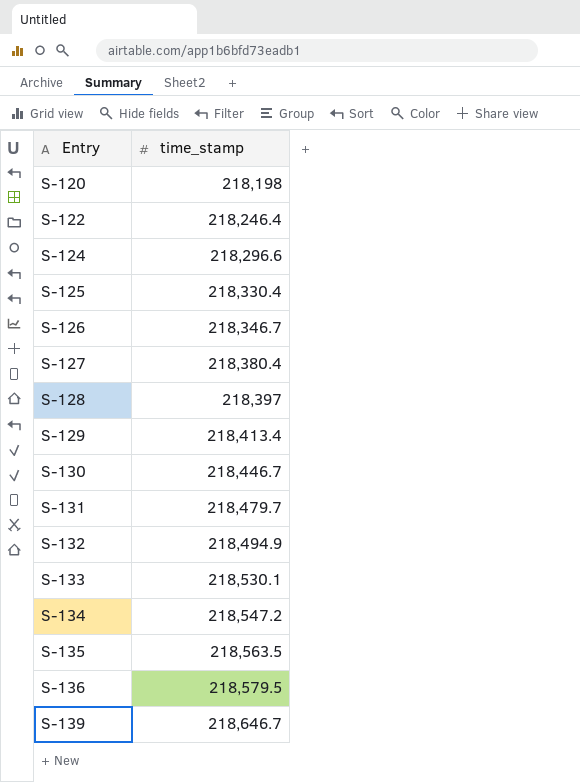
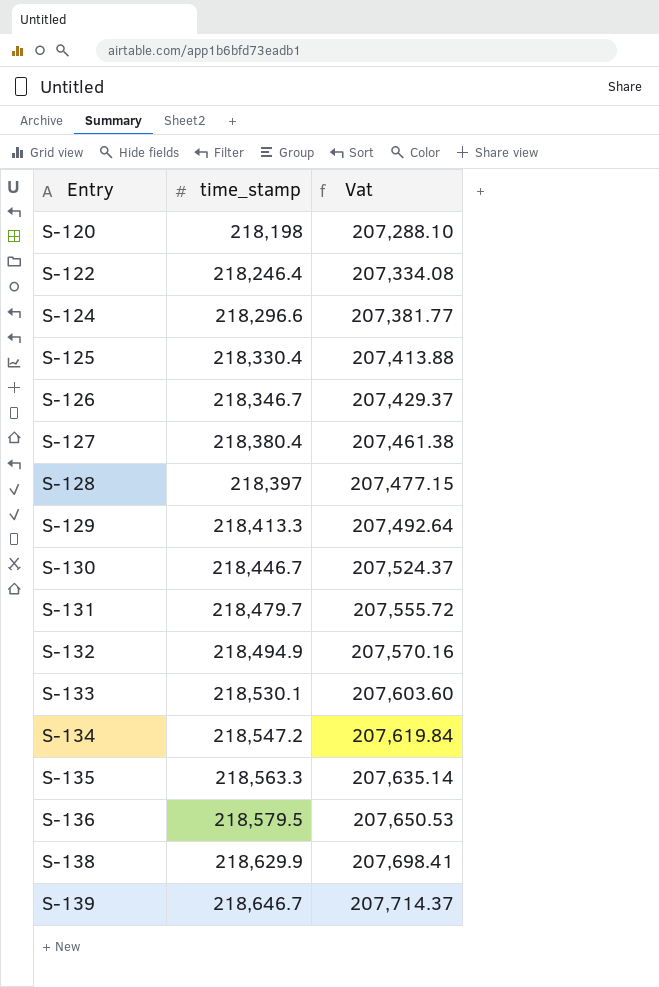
column Vat | formula: none -> [time_stamp] * 0.95
S-129 | time_stamp: 218,413.4 -> 218,413.3
S-135 | time_stamp: 218,563.5 -> 218,563.3
row S-138: none -> 218,629.9 | 207,698.41

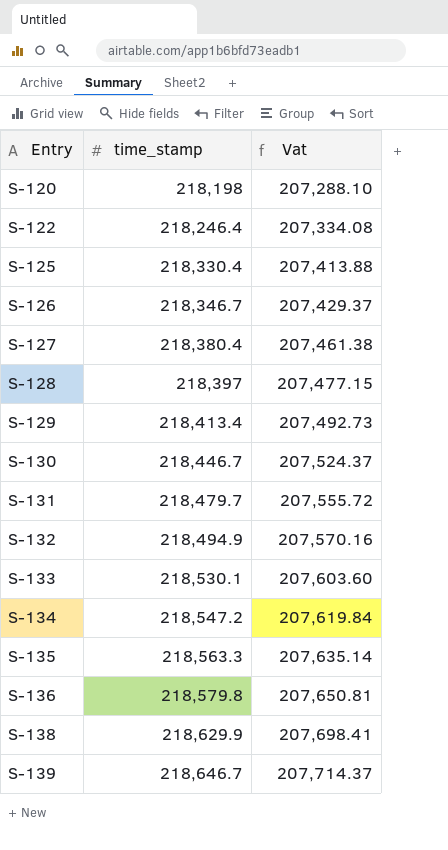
row S-124: 218,296.6 | 207,381.77 -> none
S-129 | time_stamp: 218,413.3 -> 218,413.4
S-129 | Vat: 207,492.64 -> 207,492.73
S-136 | time_stamp: 218,579.5 -> 218,579.8
S-136 | Vat: 207,650.53 -> 207,650.81

